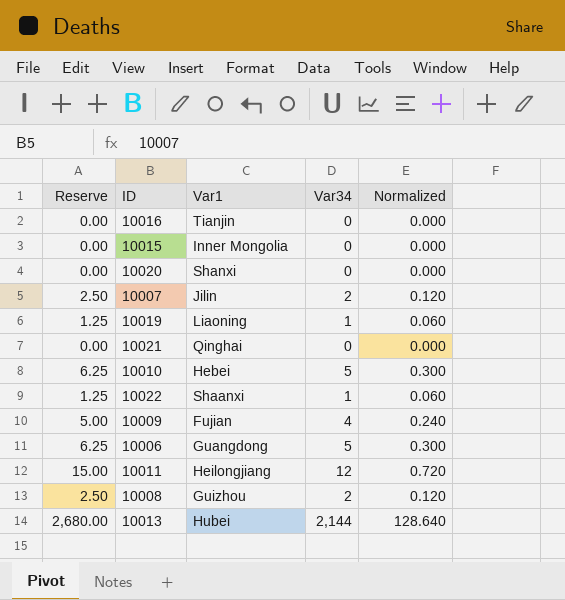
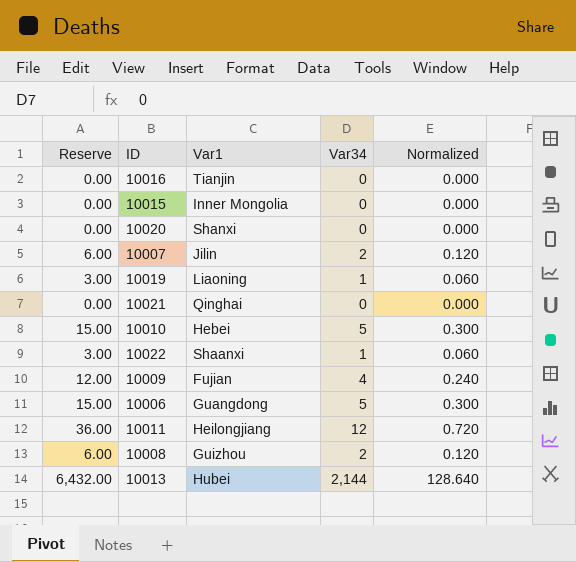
column Reserve | formula: [Var34] * 1.25 -> [Var34] * 3

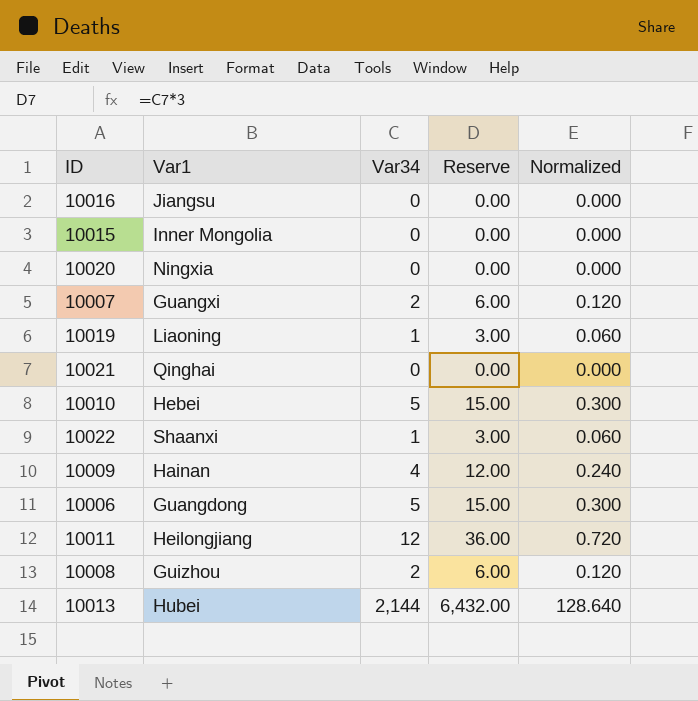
column Reserve | position: 1 -> 4
10016 | Var1: Tianjin -> Jiangsu
10020 | Var1: Shanxi -> Ningxia
10007 | Var1: Jilin -> Guangxi
10009 | Var1: Fujian -> Hainan

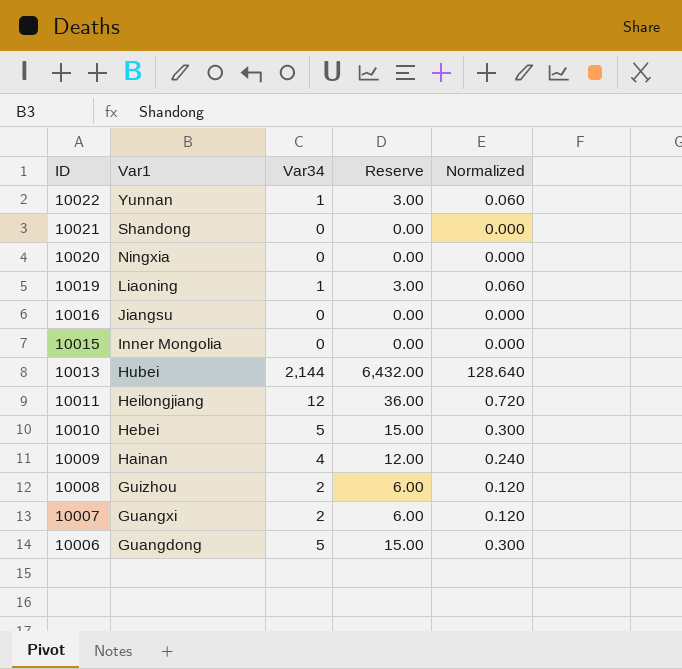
row order: none -> ID descending
10022 | Var1: Shaanxi -> Yunnan
10021 | Var1: Qinghai -> Shandong

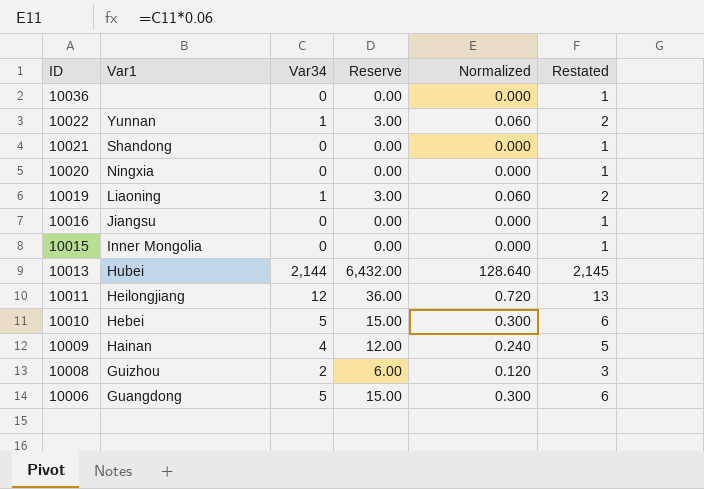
column Restated | formula: none -> [Var34] + 1
row 10007: Guangxi | 2 | 6.00 | 0.120 -> none
row 10036: none -> none | 0 | 0.00 | 0.000 | 1

